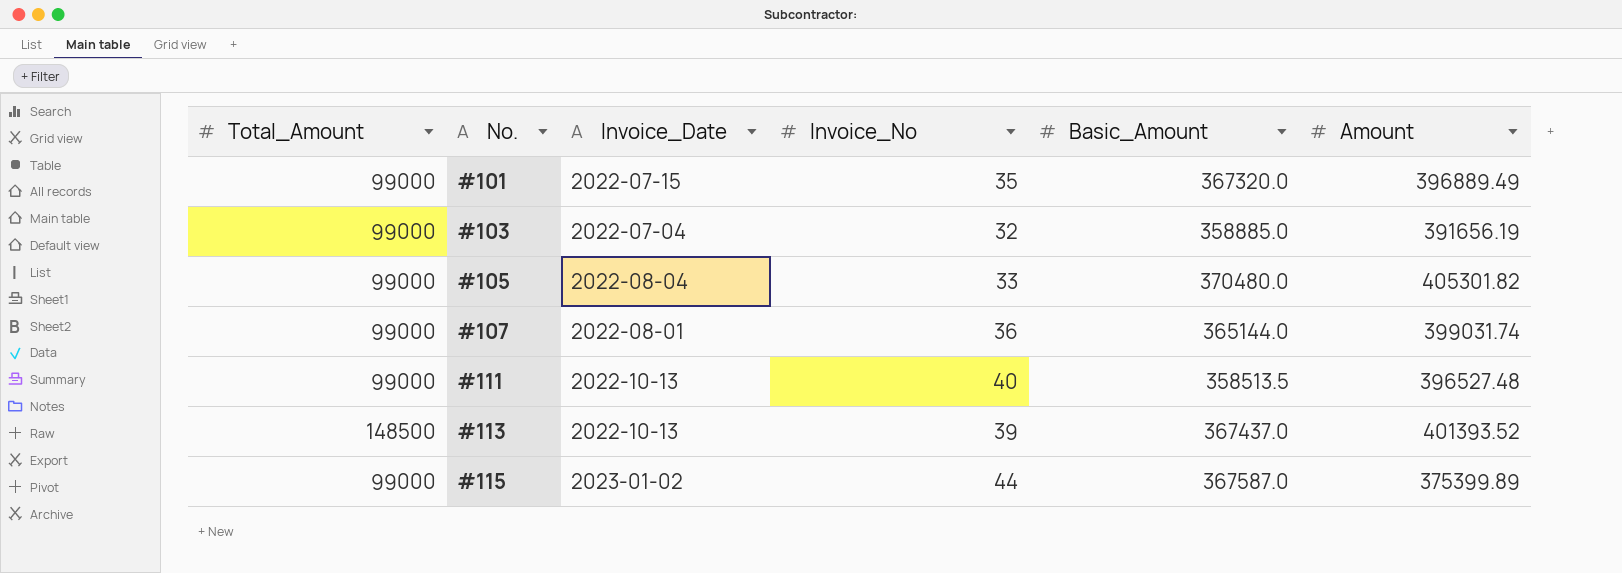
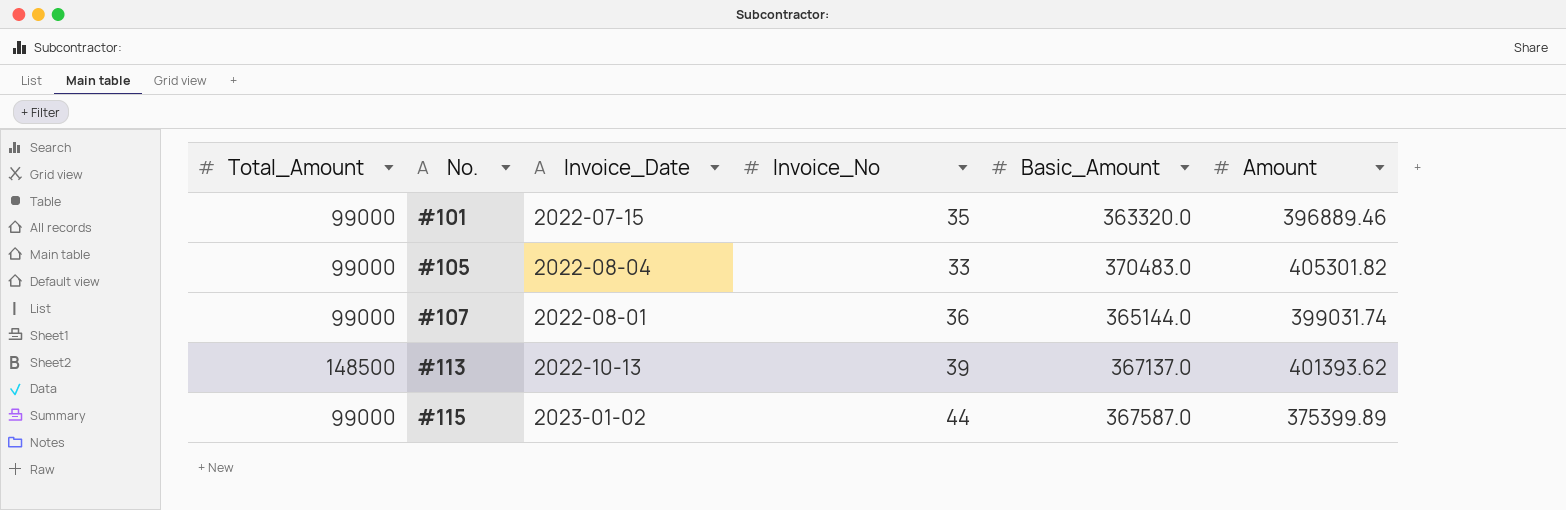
row #103: 99000 | 2022-07-04 | 32 | 358885.0 | 391656.19 -> none
row #111: 99000 | 2022-10-13 | 40 | 358513.5 | 396527.48 -> none
#101 | Basic_Amount: 367320.0 -> 363320.0
#101 | Amount: 396889.49 -> 396889.46
#105 | Basic_Amount: 370480.0 -> 370483.0
#113 | Basic_Amount: 367437.0 -> 367137.0
#113 | Amount: 401393.52 -> 401393.62

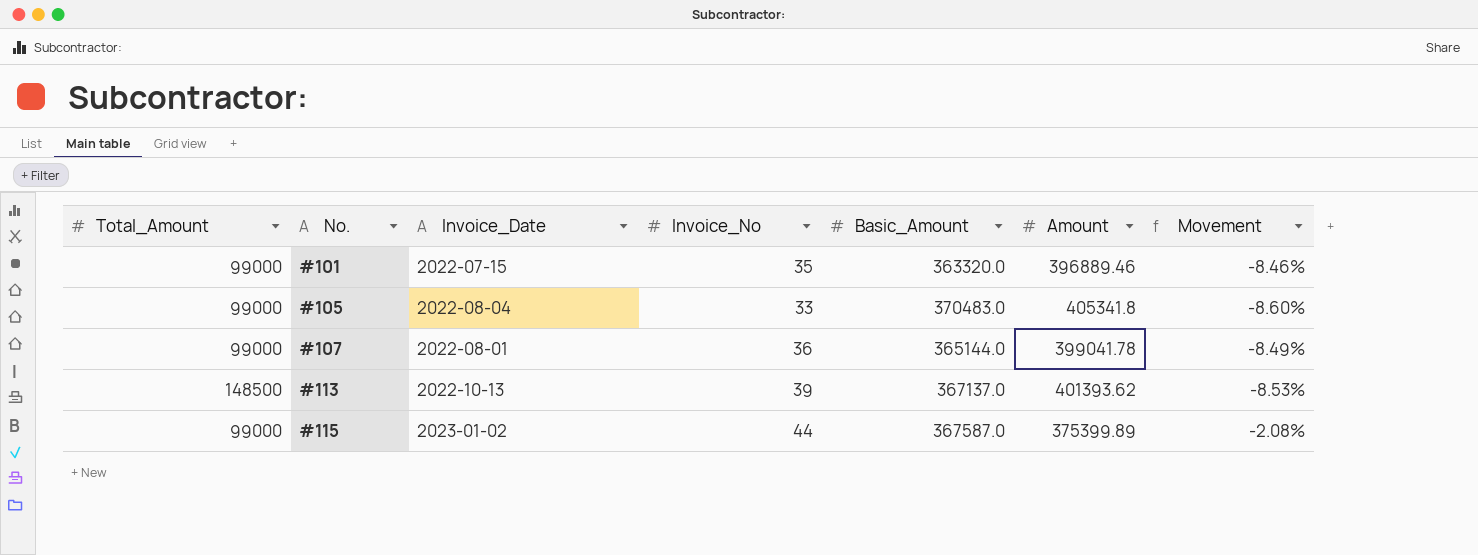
column Movement | formula: none -> ([Basic_Amount] - [Amount]) / [Amount]
#105 | Amount: 405301.82 -> 405341.8
#107 | Amount: 399031.74 -> 399041.78

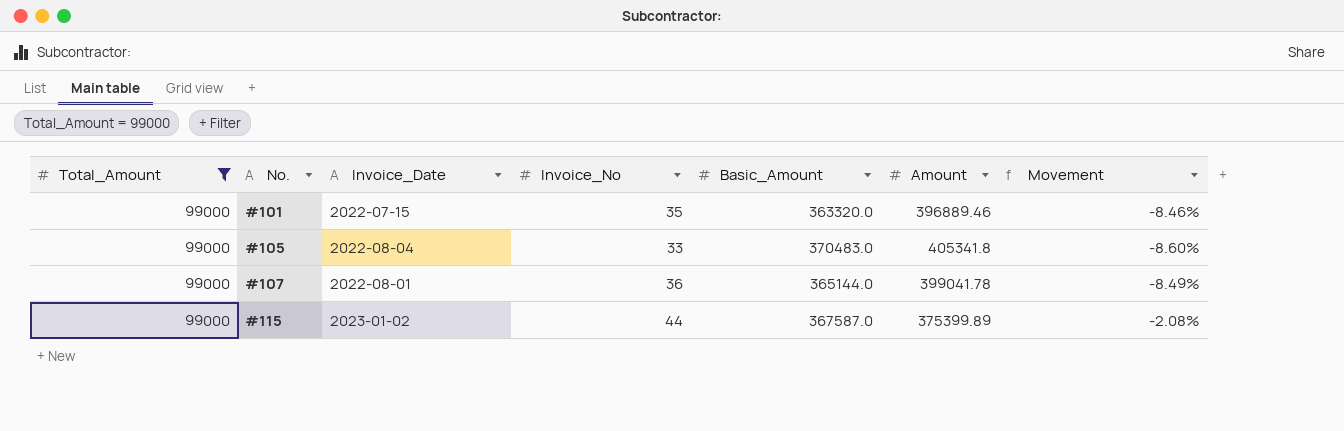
filter: none -> Total_Amount = 99000

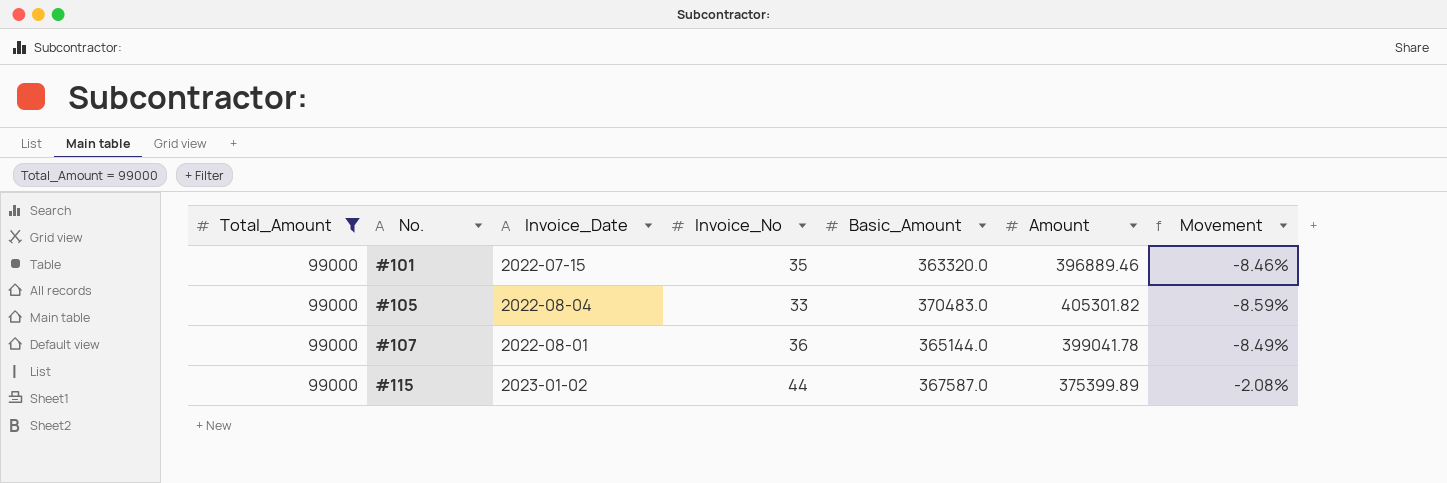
#105 | Amount: 405341.8 -> 405301.82
#105 | Movement: -8.60% -> -8.59%

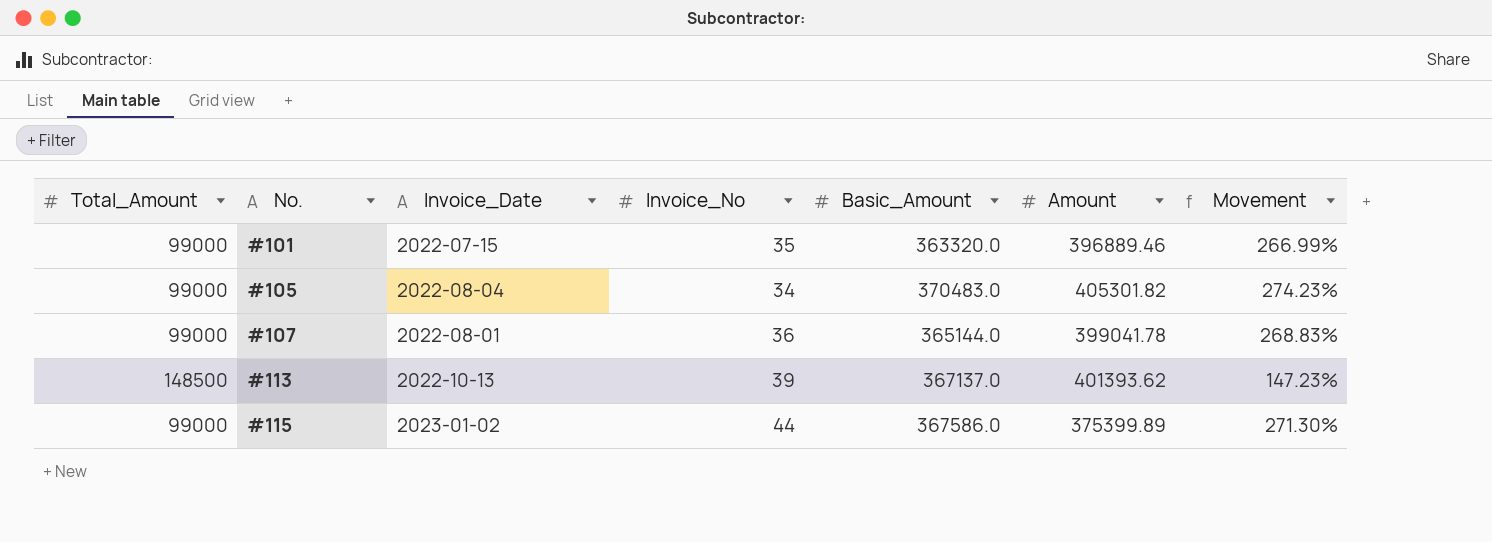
filter: Total_Amount = 99000 -> none
column Movement | formula: ([Basic_Amount] - [Amount]) / [Amount] -> ([Basic_Amount] - [Total_Amount]) / [Total_Amount]
#105 | Invoice_No: 33 -> 34
#115 | Basic_Amount: 367587.0 -> 367586.0

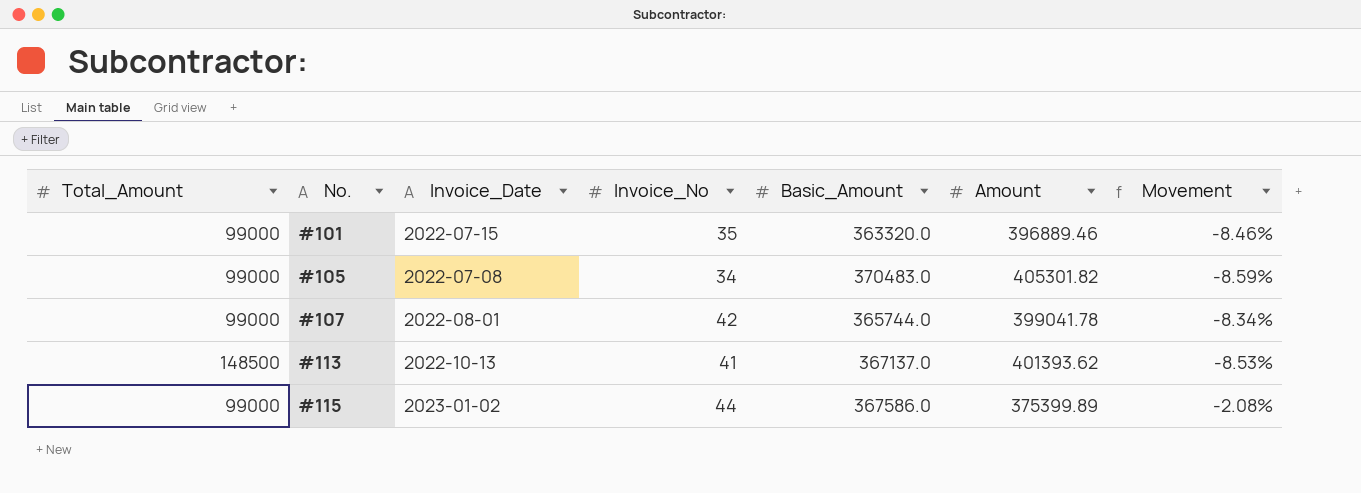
column Movement | formula: ([Basic_Amount] - [Total_Amount]) / [Total_Amount] -> ([Basic_Amount] - [Amount]) / [Amount]
#105 | Invoice_Date: 2022-08-04 -> 2022-07-08
#107 | Invoice_No: 36 -> 42
#107 | Basic_Amount: 365144.0 -> 365744.0
#113 | Invoice_No: 39 -> 41

